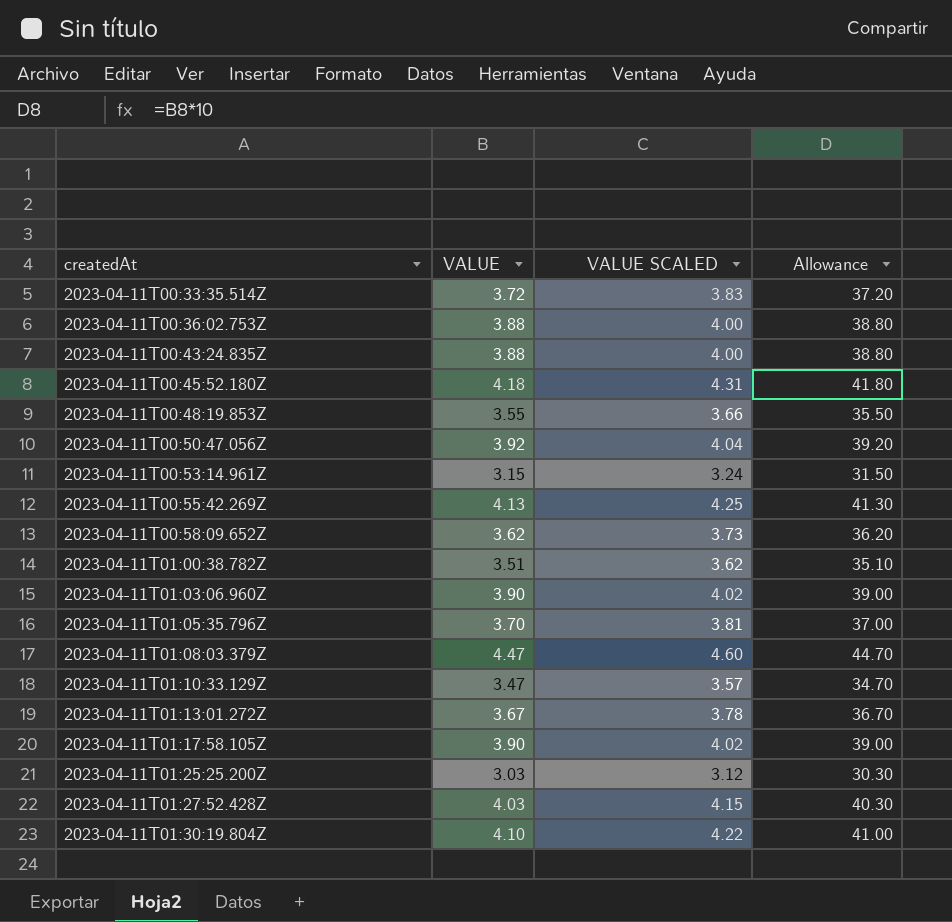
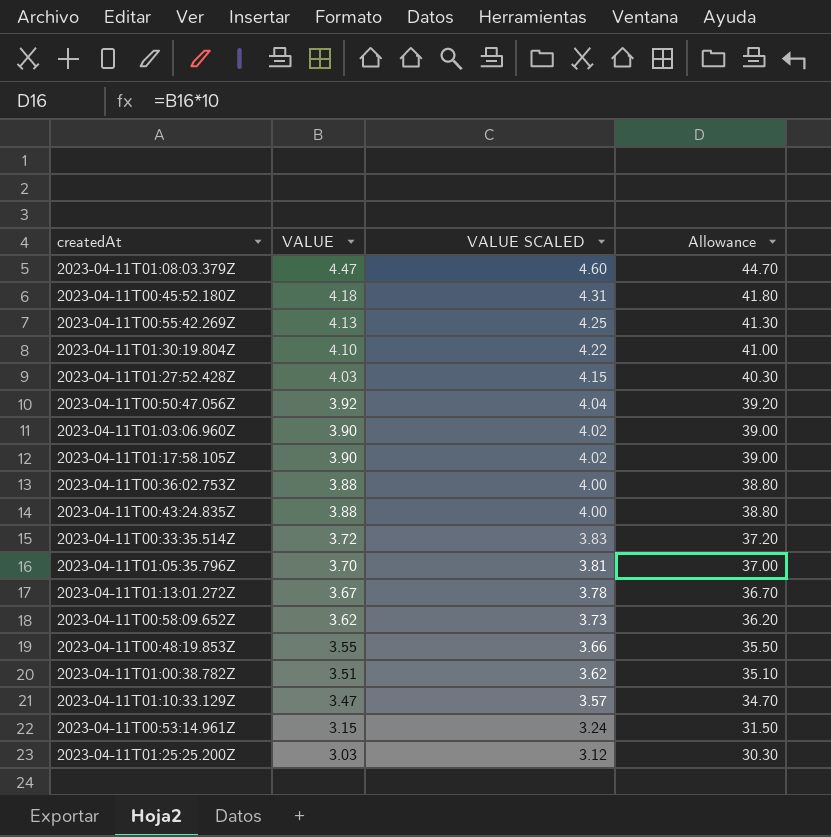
row order: createdAt ascending -> VALUE descending

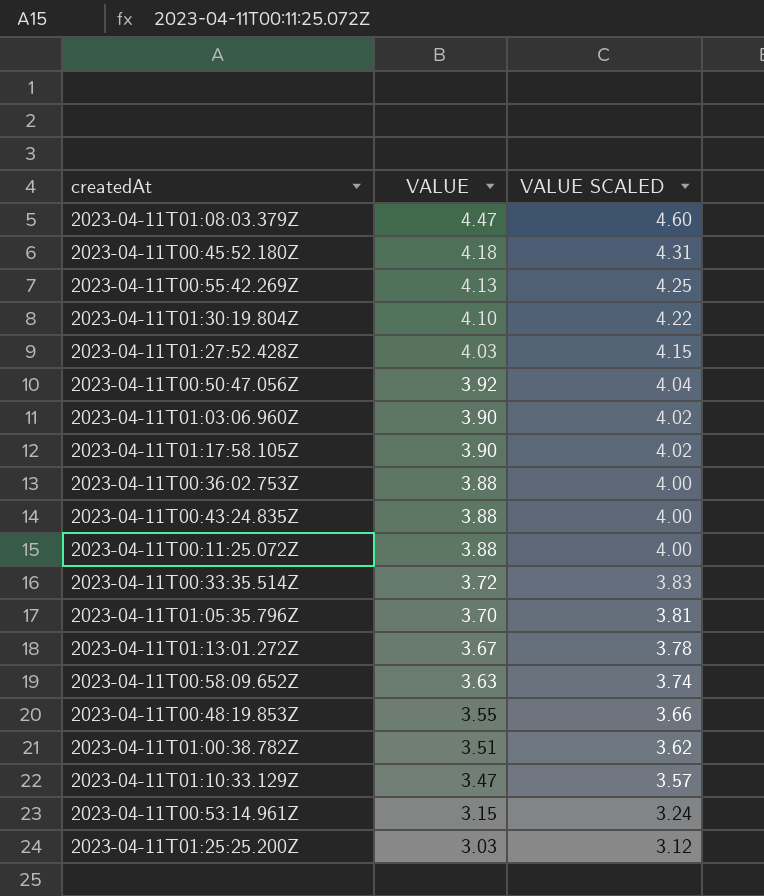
column Allowance | formula: [VALUE] * 10 -> none
row 2023-04-11T00:11:25.072Z: none -> 3.88 | 4.00
2023-04-11T00:58:09.652Z | VALUE: 3.62 -> 3.63
2023-04-11T00:58:09.652Z | VALUE SCALED: 3.73 -> 3.74

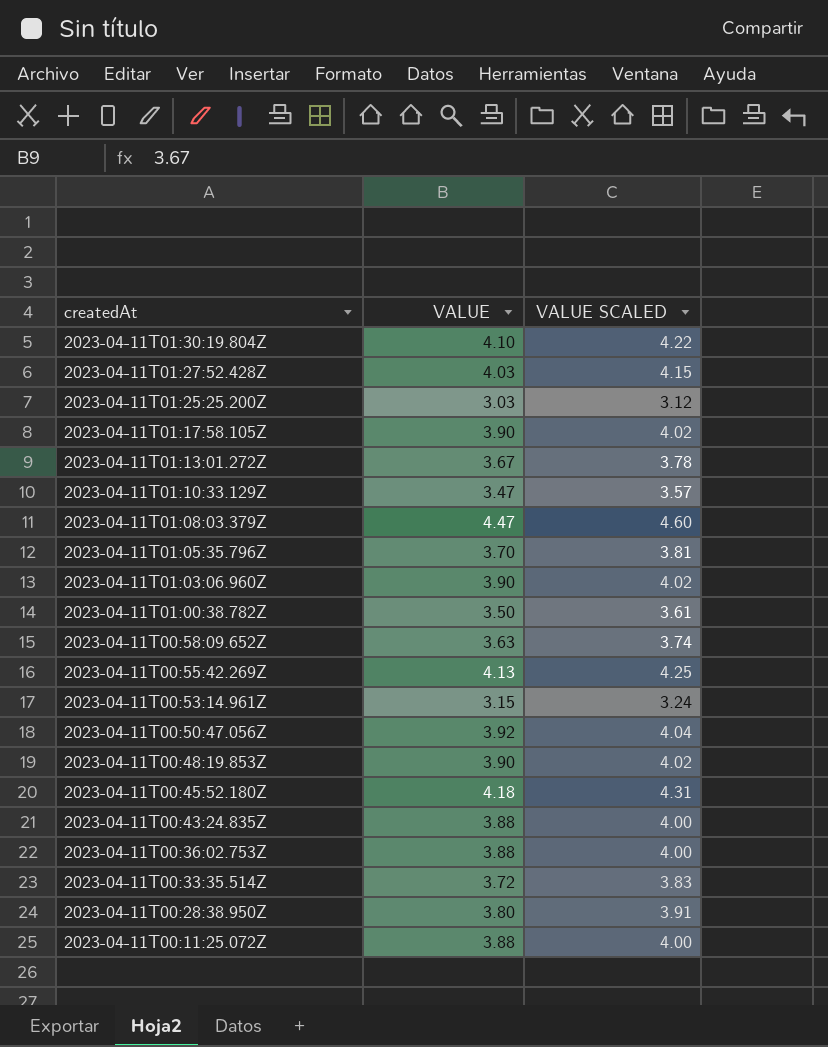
row order: VALUE descending -> createdAt descending
2023-04-11T01:00:38.782Z | VALUE: 3.51 -> 3.50
2023-04-11T01:00:38.782Z | VALUE SCALED: 3.62 -> 3.61
2023-04-11T00:48:19.853Z | VALUE: 3.55 -> 3.90
2023-04-11T00:48:19.853Z | VALUE SCALED: 3.66 -> 4.02
row 2023-04-11T00:28:38.950Z: none -> 3.80 | 3.91

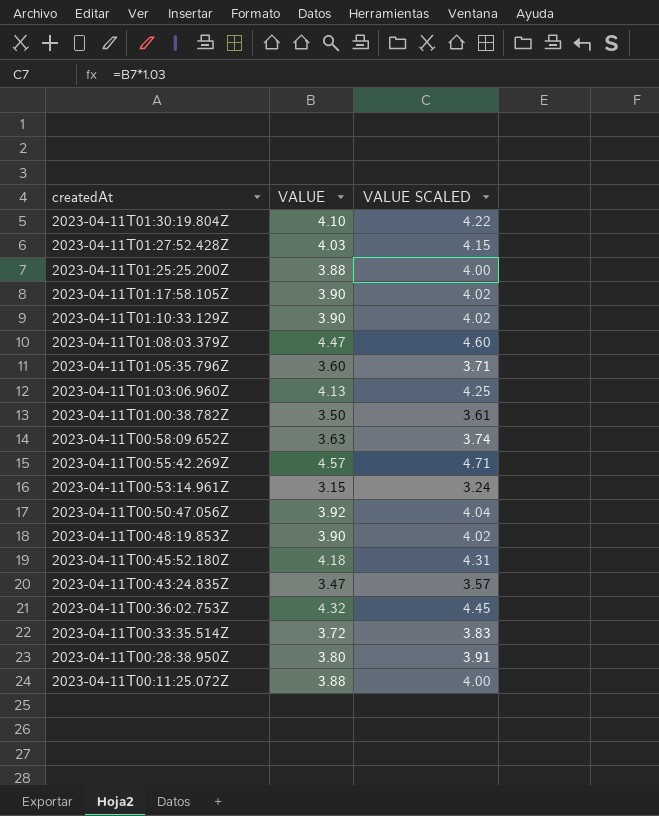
row 2023-04-11T01:13:01.272Z: 3.67 | 3.78 -> none
2023-04-11T01:25:25.200Z | VALUE: 3.03 -> 3.88
2023-04-11T01:25:25.200Z | VALUE SCALED: 3.12 -> 4.00
2023-04-11T01:10:33.129Z | VALUE: 3.47 -> 3.90
2023-04-11T01:10:33.129Z | VALUE SCALED: 3.57 -> 4.02
2023-04-11T01:05:35.796Z | VALUE: 3.70 -> 3.60
2023-04-11T01:05:35.796Z | VALUE SCALED: 3.81 -> 3.71
2023-04-11T01:03:06.960Z | VALUE: 3.90 -> 4.13
2023-04-11T01:03:06.960Z | VALUE SCALED: 4.02 -> 4.25
2023-04-11T00:55:42.269Z | VALUE: 4.13 -> 4.57
2023-04-11T00:55:42.269Z | VALUE SCALED: 4.25 -> 4.71
2023-04-11T00:43:24.835Z | VALUE: 3.88 -> 3.47
2023-04-11T00:43:24.835Z | VALUE SCALED: 4.00 -> 3.57
2023-04-11T00:36:02.753Z | VALUE: 3.88 -> 4.32
2023-04-11T00:36:02.753Z | VALUE SCALED: 4.00 -> 4.45

